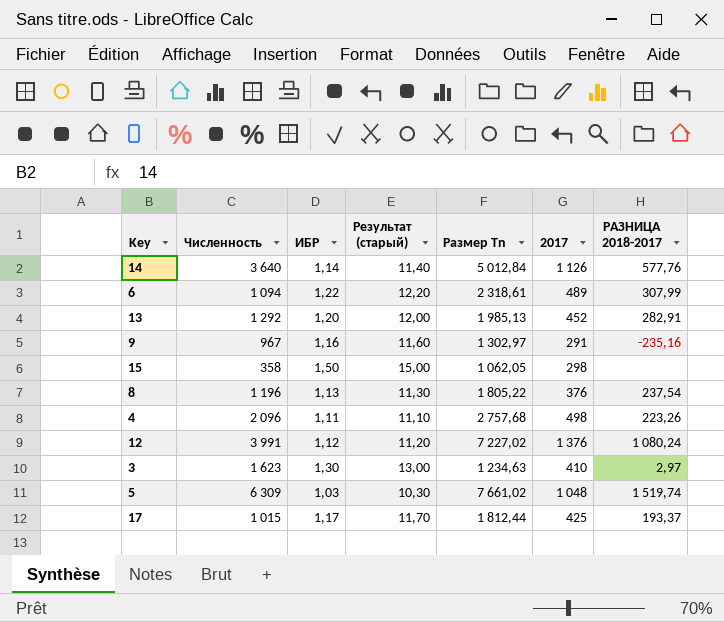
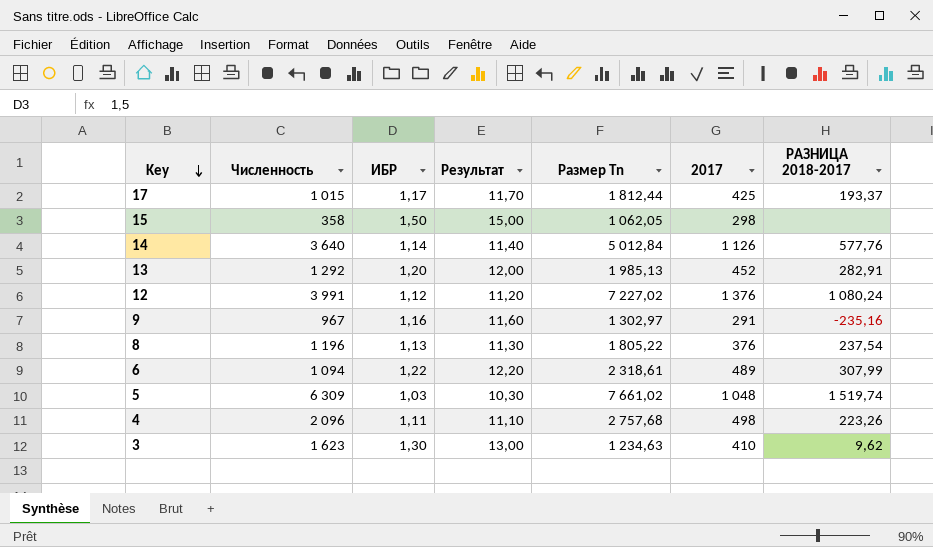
row order: none -> Key descending
column name: Результат (старый) -> Результат
3 | РАЗНИЦА 2018-2017: 2,97 -> 9,62

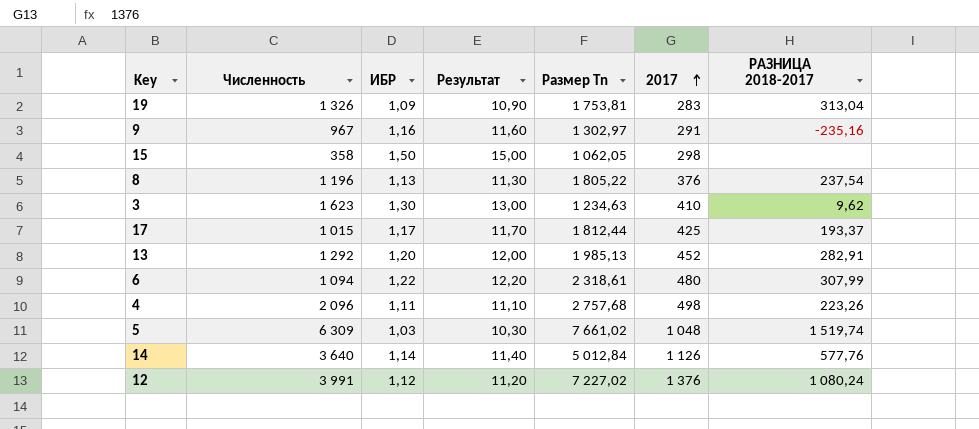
row order: Key descending -> 2017 ascending
row 19: none -> 1 326 | 1,09 | 10,90 | 1 753,81 | 283 | 313,04
6 | 2017: 489 -> 480

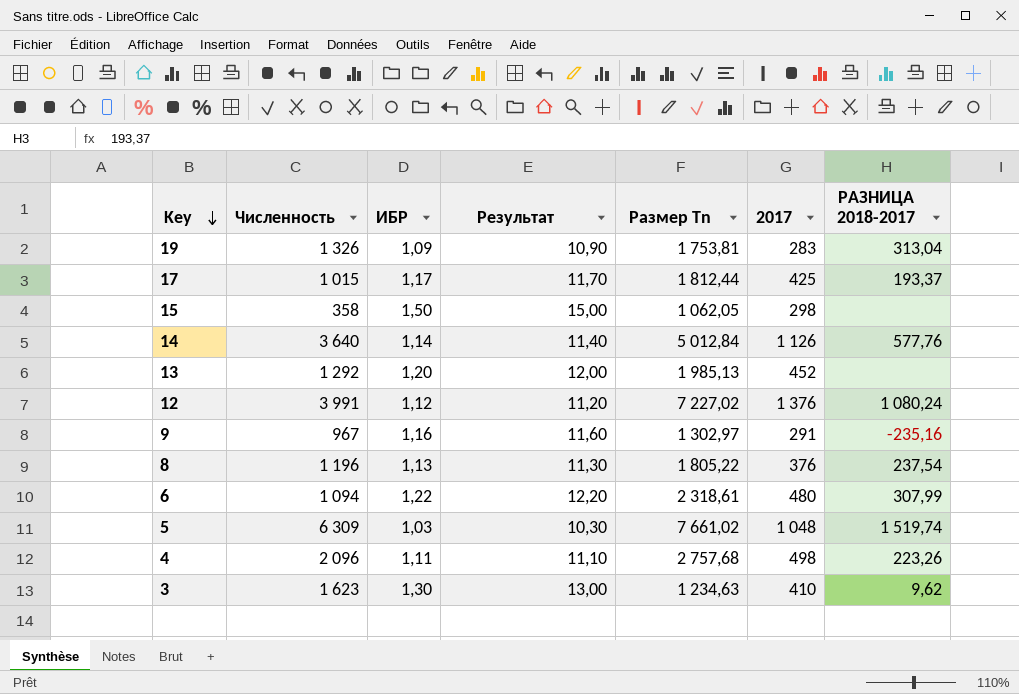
row order: 2017 ascending -> Key descending
13 | РАЗНИЦА 2018-2017: 282,91 -> none

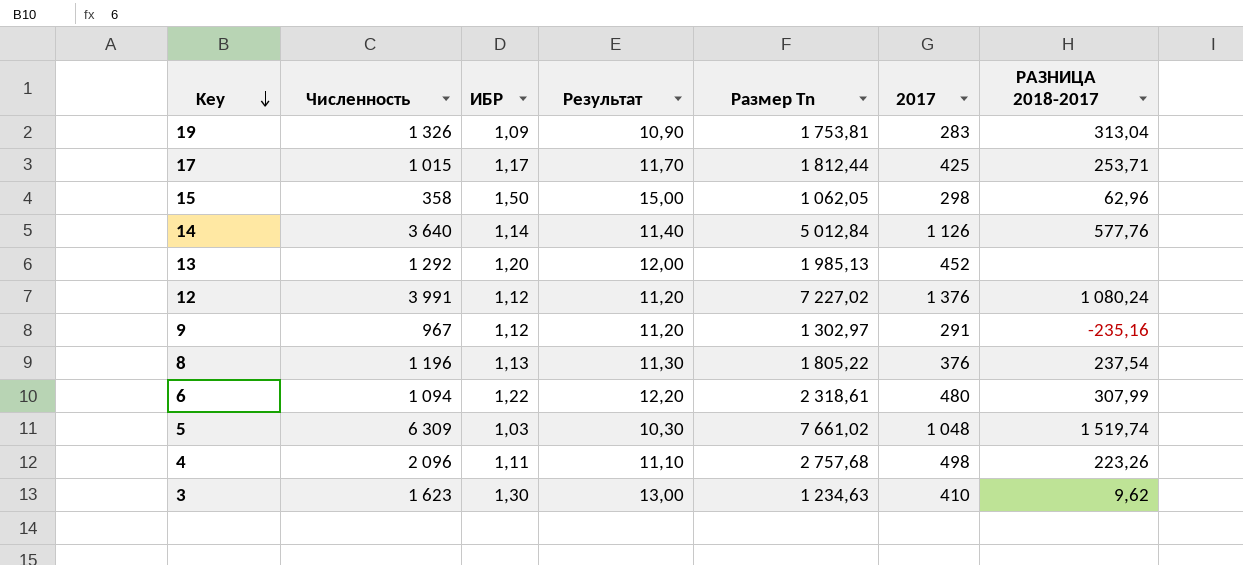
17 | РАЗНИЦА 2018-2017: 193,37 -> 253,71
15 | РАЗНИЦА 2018-2017: none -> 62,96
9 | ИБР: 1,16 -> 1,12
9 | Результат: 11,60 -> 11,20

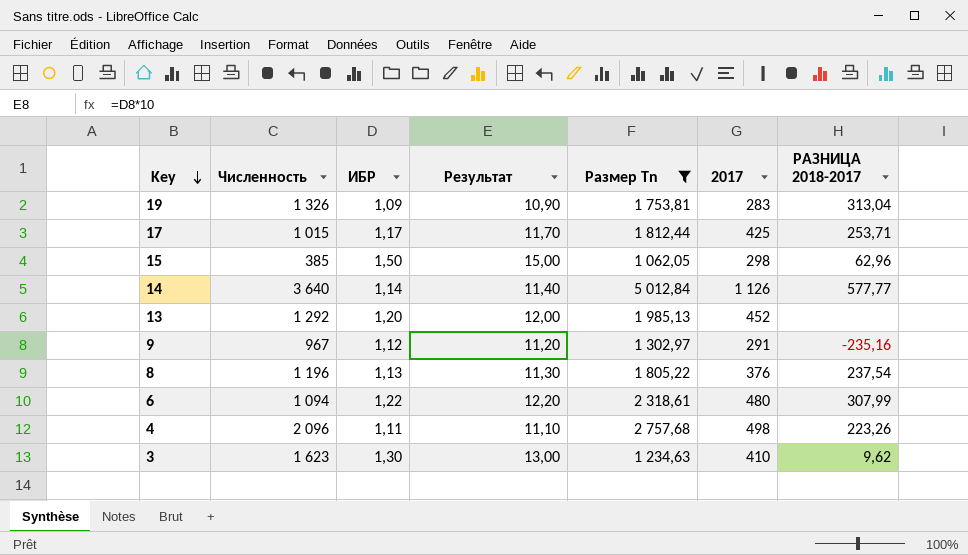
filter: none -> Размер Тn <= 5 012,84
15 | Численность: 358 -> 385
14 | РАЗНИЦА 2018-2017: 577,76 -> 577,77

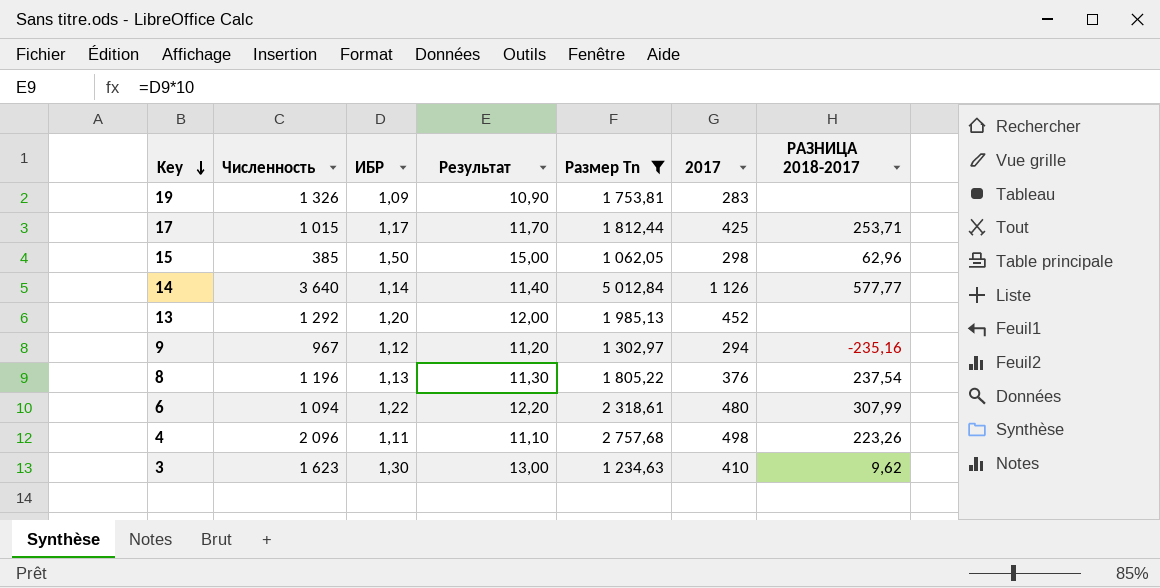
19 | РАЗНИЦА 2018-2017: 313,04 -> none
9 | 2017: 291 -> 294

